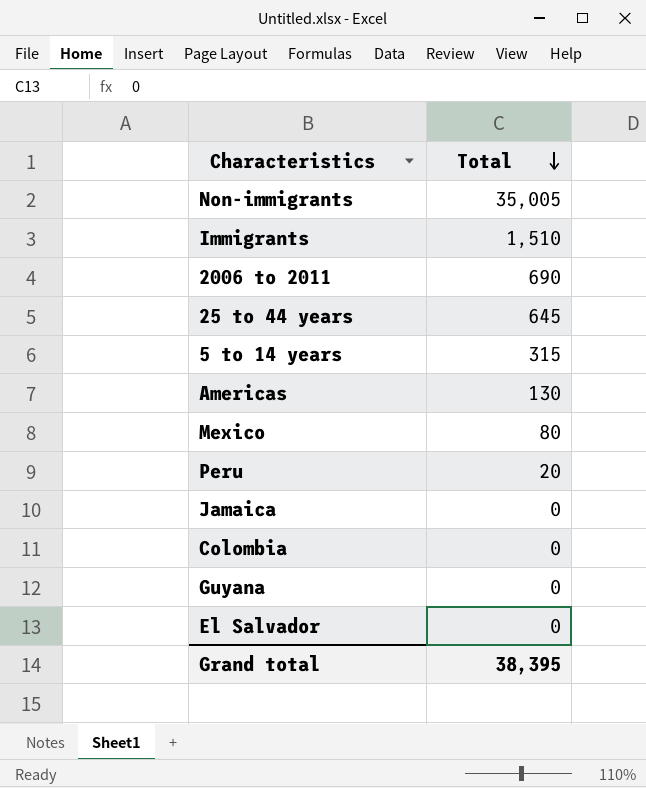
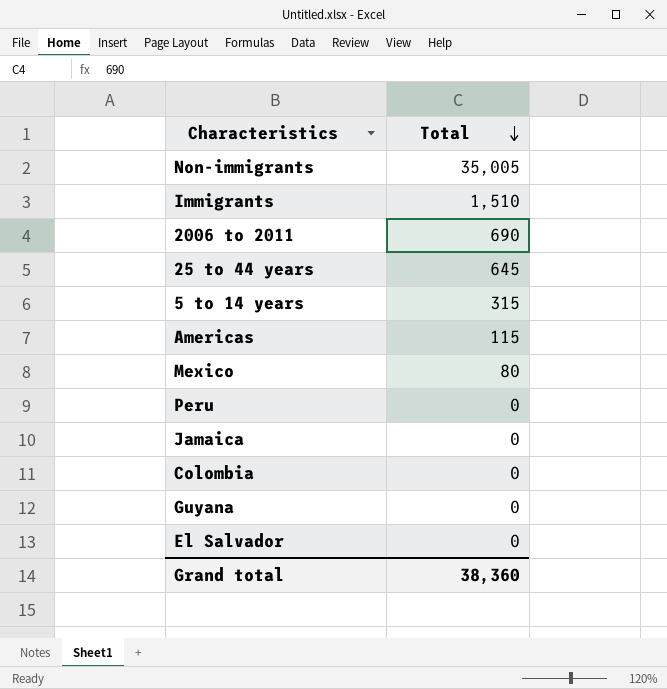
Americas | Total: 130 -> 115
Peru | Total: 20 -> 0
Grand total | Total: 38,395 -> 38,360

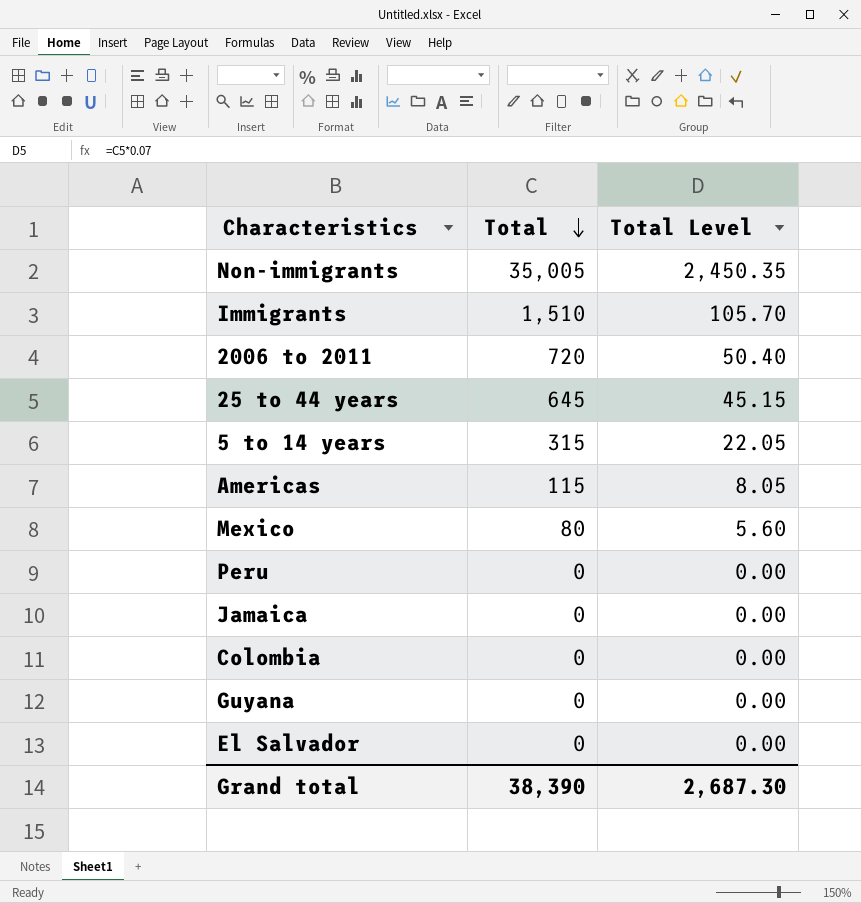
column Total Level | formula: none -> [Total] * 0.07
2006 to 2011 | Total: 690 -> 720
Grand total | Total: 38,360 -> 38,390

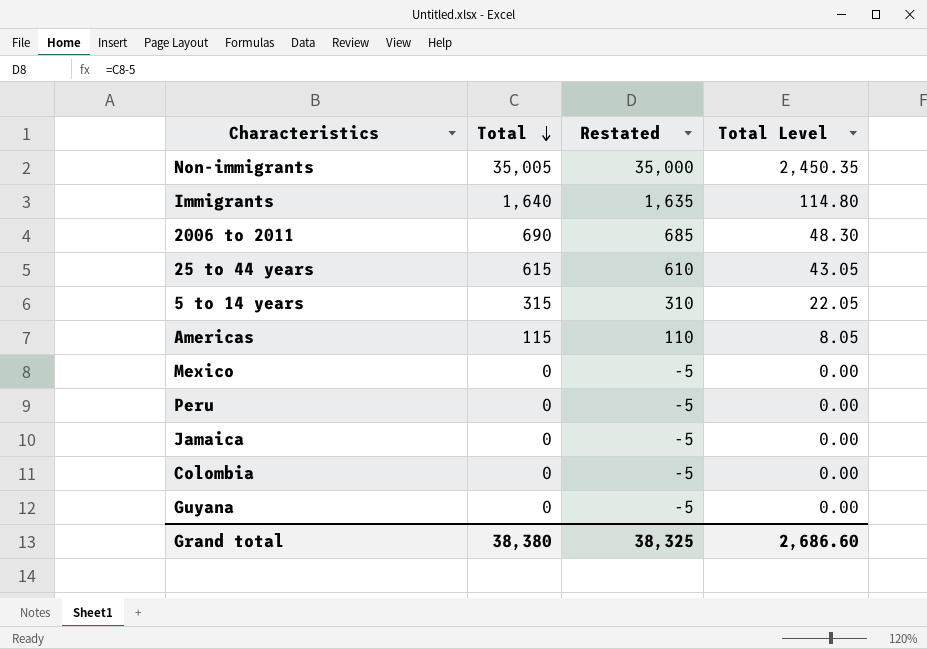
column Restated | formula: none -> [Total] - 5
row El Salvador: 0 | 0.00 -> none
Immigrants | Total: 1,510 -> 1,640
Immigrants | Total Level: 105.70 -> 114.80
2006 to 2011 | Total: 720 -> 690
2006 to 2011 | Total Level: 50.40 -> 48.30
25 to 44 years | Total: 645 -> 615
25 to 44 years | Total Level: 45.15 -> 43.05
Mexico | Total: 80 -> 0
Mexico | Total Level: 5.60 -> 0.00
Grand total | Total: 38,390 -> 38,380
Grand total | Total Level: 2,687.30 -> 2,686.60

